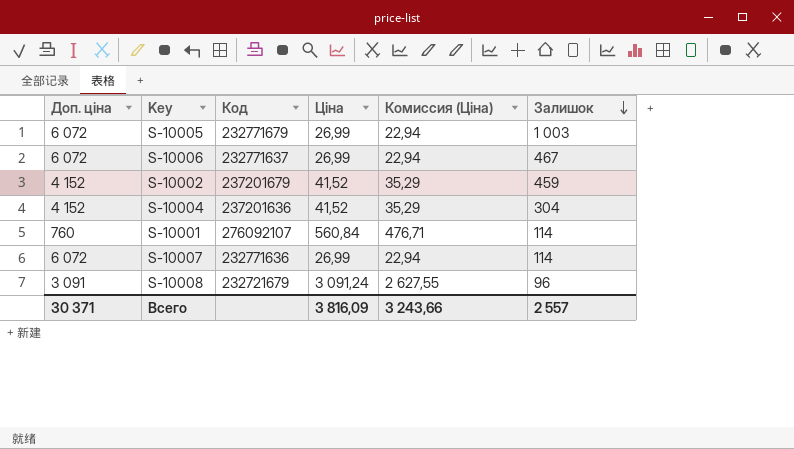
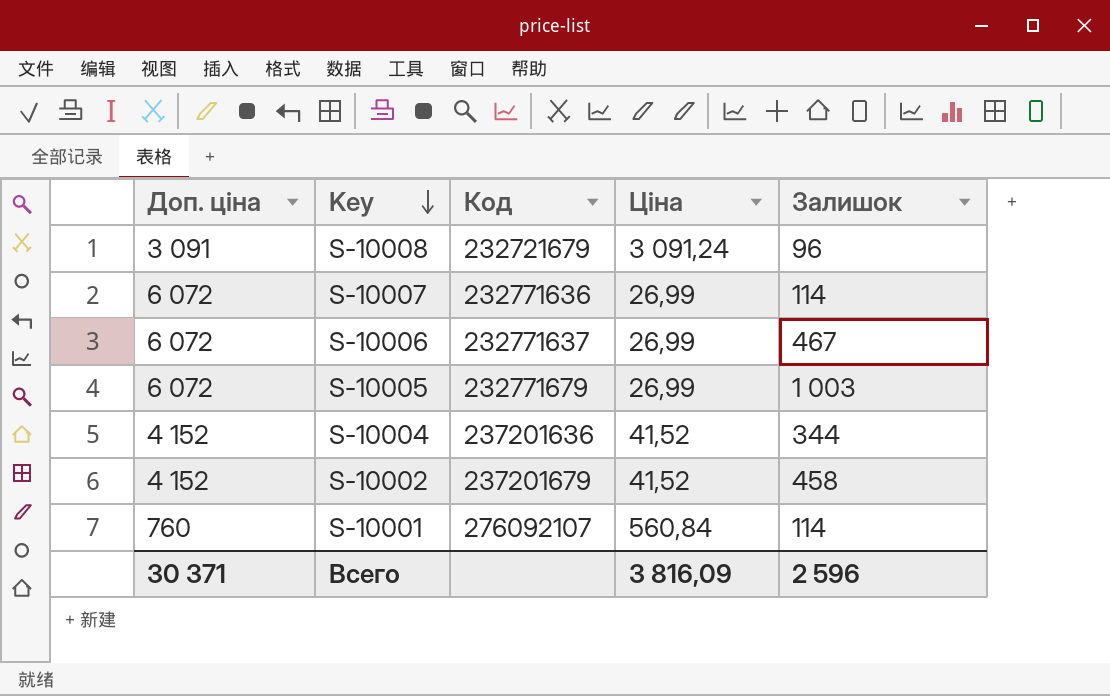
row order: Залишок descending -> Key descending
column Комиссия (Ціна) | formula: [Ціна] * 0,85 -> none
S-10004 | Залишок: 304 -> 344
S-10002 | Залишок: 459 -> 458
Всего | Залишок: 2 557 -> 2 596

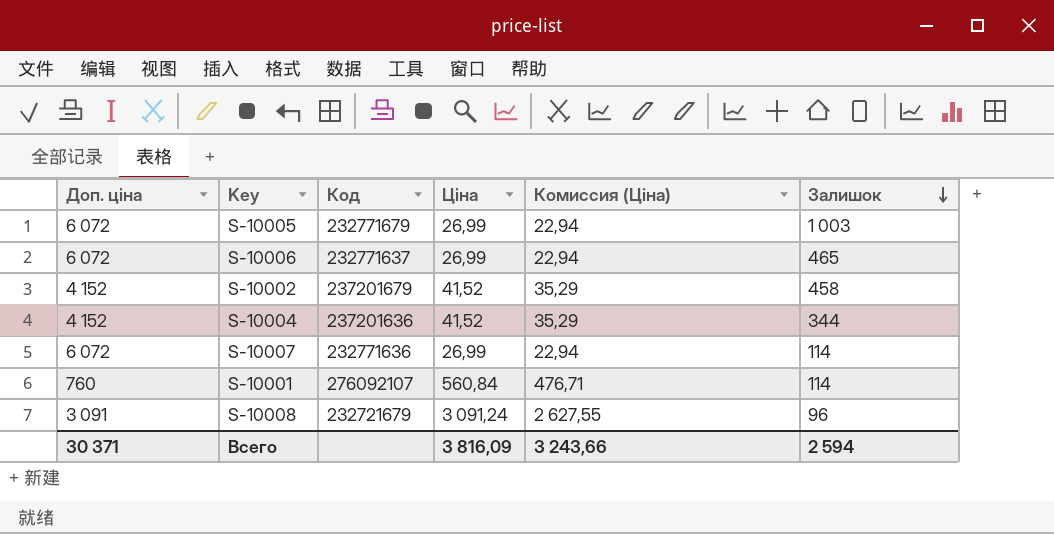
row order: Key descending -> Залишок descending
column Комиссия (Ціна) | formula: none -> [Ціна] * 0,85
S-10006 | Залишок: 467 -> 465
Всего | Залишок: 2 596 -> 2 594

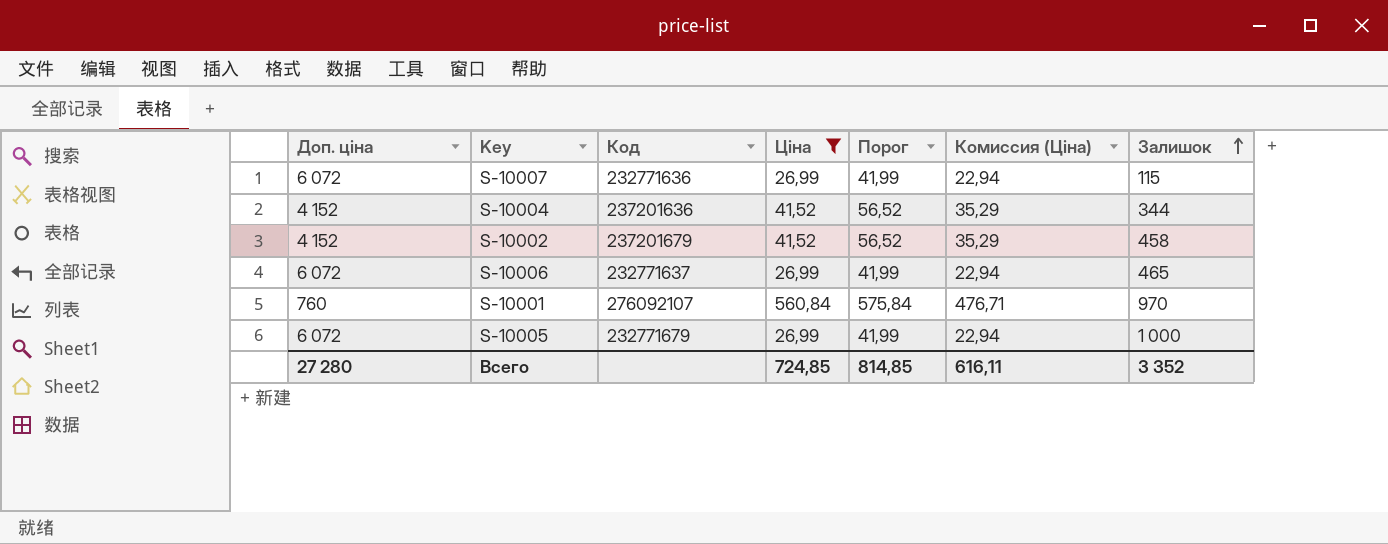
filter: none -> Ціна != 3 091,24
row order: Залишок descending -> Залишок ascending
column Порог | formula: none -> [Ціна] + 15
S-10007 | Залишок: 114 -> 115
S-10001 | Залишок: 114 -> 970
S-10005 | Залишок: 1 003 -> 1 000
Всего | Доп. ціна: 30 371 -> 27 280
Всего | Ціна: 3 816,09 -> 724,85
Всего | Комиссия (Ціна): 3 243,66 -> 616,11
Всего | Залишок: 2 594 -> 3 352

